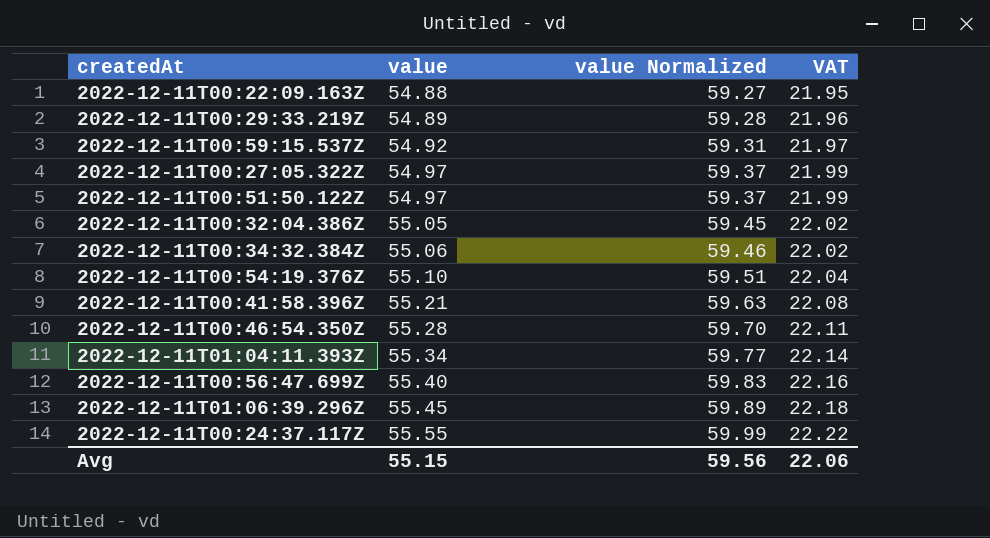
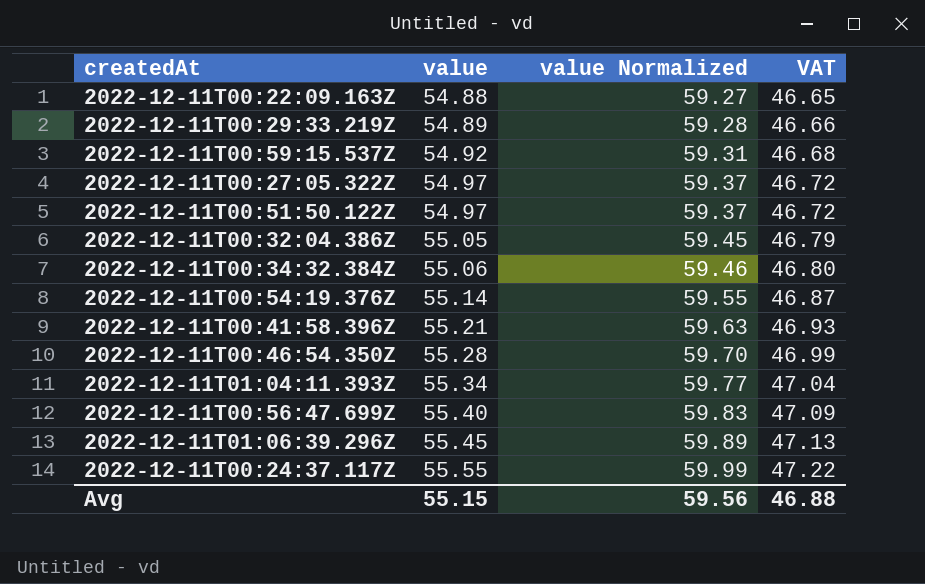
column VAT | formula: [value] * 0.4 -> [value] * 0.85
2022-12-11T00:54:19.376Z | value: 55.10 -> 55.14
2022-12-11T00:54:19.376Z | value Normalized: 59.51 -> 59.55
Avg | VAT: 22.06 -> 46.88

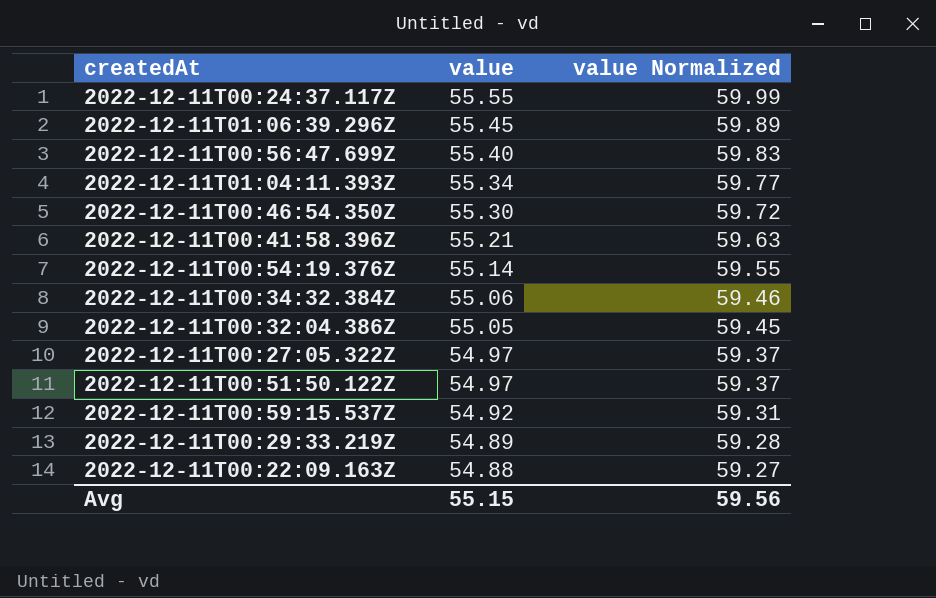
row order: value ascending -> value descending
column VAT | formula: [value] * 0.85 -> none
2022-12-11T00:46:54.350Z | value: 55.28 -> 55.30
2022-12-11T00:46:54.350Z | value Normalized: 59.70 -> 59.72

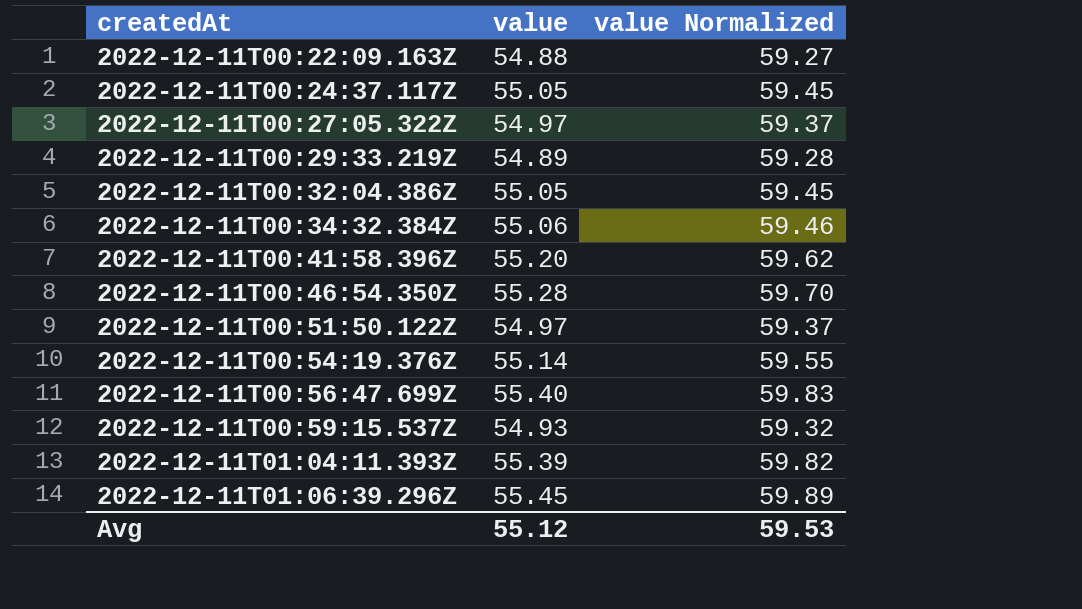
row order: value descending -> createdAt ascending
2022-12-11T00:24:37.117Z | value: 55.55 -> 55.05
2022-12-11T00:24:37.117Z | value Normalized: 59.99 -> 59.45
2022-12-11T00:41:58.396Z | value: 55.21 -> 55.20
2022-12-11T00:41:58.396Z | value Normalized: 59.63 -> 59.62
2022-12-11T00:46:54.350Z | value: 55.30 -> 55.28
2022-12-11T00:46:54.350Z | value Normalized: 59.72 -> 59.70
2022-12-11T00:59:15.537Z | value: 54.92 -> 54.93
2022-12-11T00:59:15.537Z | value Normalized: 59.31 -> 59.32
2022-12-11T01:04:11.393Z | value: 55.34 -> 55.39
2022-12-11T01:04:11.393Z | value Normalized: 59.77 -> 59.82
Avg | value: 55.15 -> 55.12
Avg | value Normalized: 59.56 -> 59.53

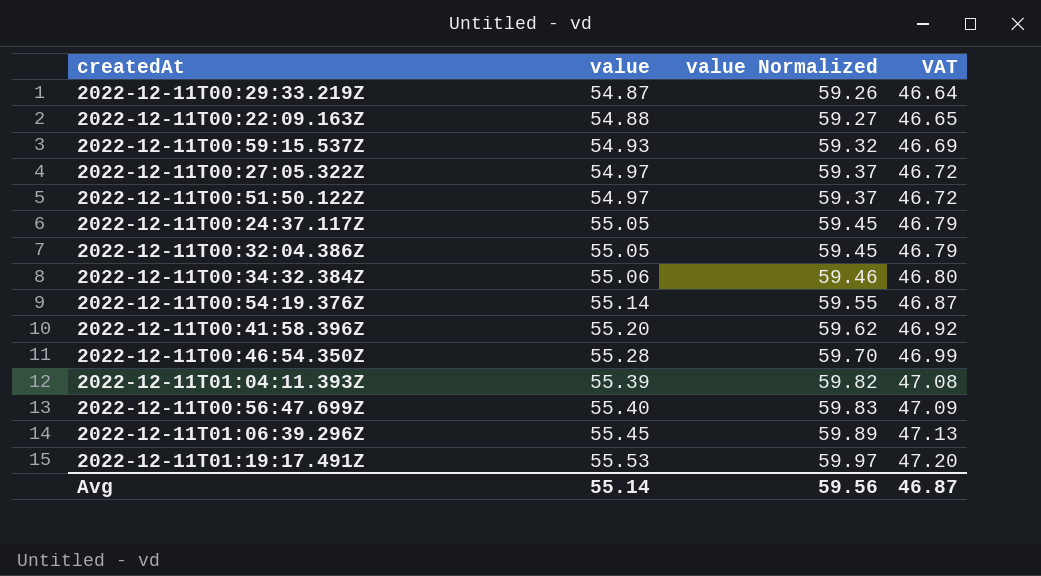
row order: createdAt ascending -> value ascending
column VAT | formula: none -> [value] * 0.85
2022-12-11T00:29:33.219Z | value: 54.89 -> 54.87
2022-12-11T00:29:33.219Z | value Normalized: 59.28 -> 59.26
row 2022-12-11T01:19:17.491Z: none -> 55.53 | 59.97 | 47.20
Avg | value: 55.12 -> 55.14
Avg | value Normalized: 59.53 -> 59.56

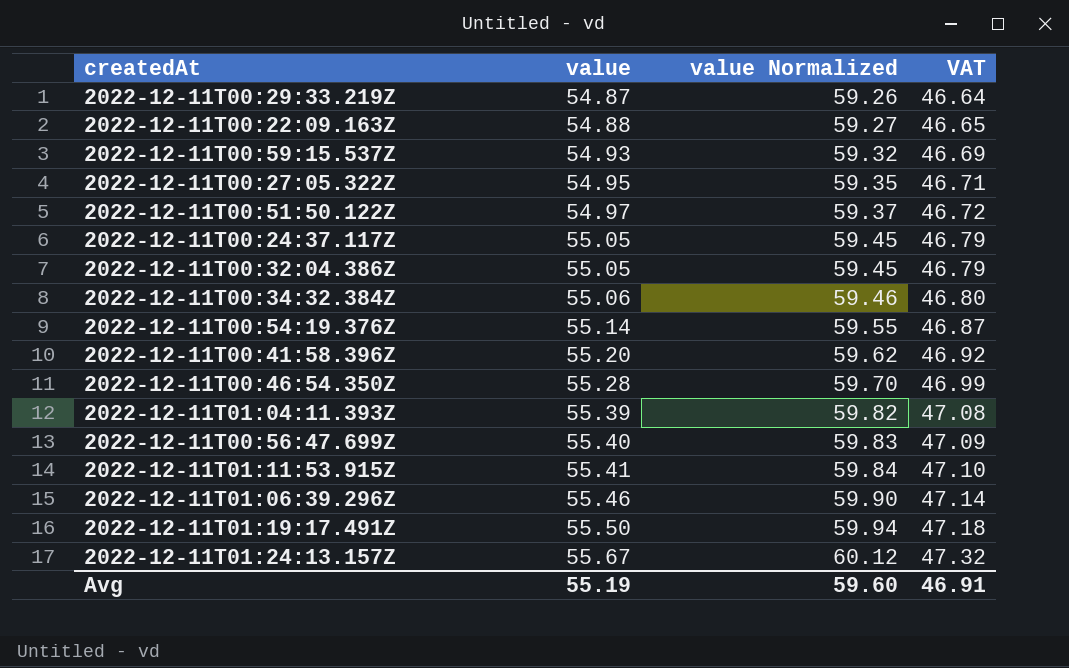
2022-12-11T00:27:05.322Z | value: 54.97 -> 54.95
2022-12-11T00:27:05.322Z | value Normalized: 59.37 -> 59.35
2022-12-11T00:27:05.322Z | VAT: 46.72 -> 46.71
row 2022-12-11T01:11:53.915Z: none -> 55.41 | 59.84 | 47.10
2022-12-11T01:06:39.296Z | value: 55.45 -> 55.46
2022-12-11T01:06:39.296Z | value Normalized: 59.89 -> 59.90
2022-12-11T01:06:39.296Z | VAT: 47.13 -> 47.14
2022-12-11T01:19:17.491Z | value: 55.53 -> 55.50
2022-12-11T01:19:17.491Z | value Normalized: 59.97 -> 59.94
2022-12-11T01:19:17.491Z | VAT: 47.20 -> 47.18
row 2022-12-11T01:24:13.157Z: none -> 55.67 | 60.12 | 47.32
Avg | value: 55.14 -> 55.19
Avg | value Normalized: 59.56 -> 59.60
Avg | VAT: 46.87 -> 46.91

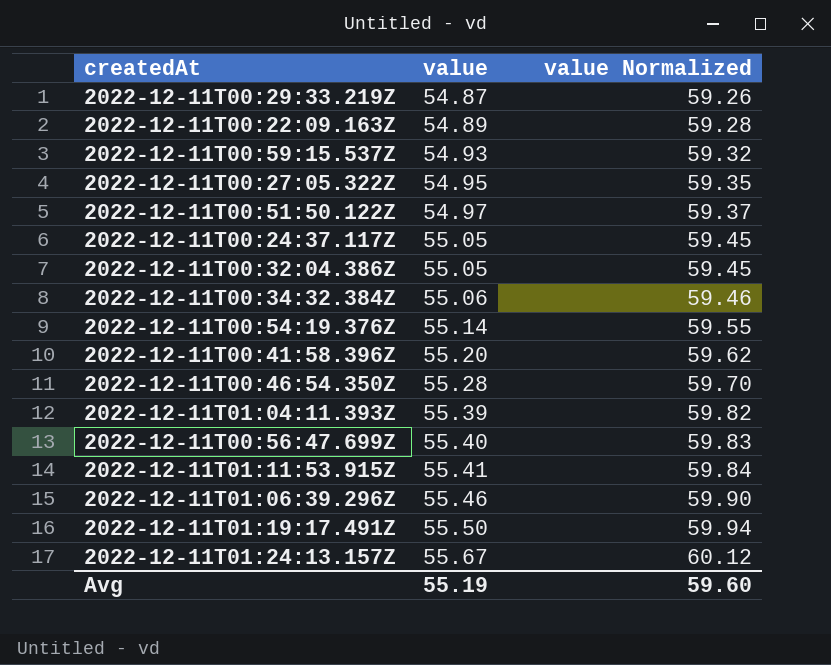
column VAT | formula: [value] * 0.85 -> none
2022-12-11T00:22:09.163Z | value: 54.88 -> 54.89
2022-12-11T00:22:09.163Z | value Normalized: 59.27 -> 59.28

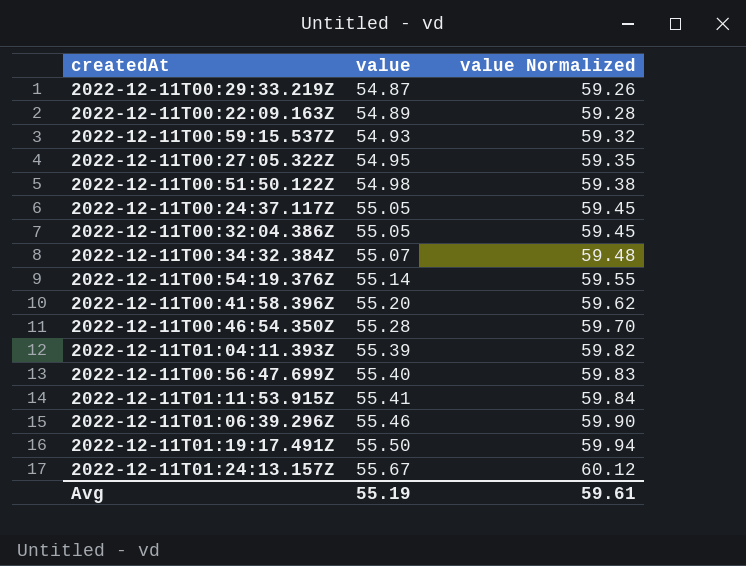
2022-12-11T00:51:50.122Z | value: 54.97 -> 54.98
2022-12-11T00:51:50.122Z | value Normalized: 59.37 -> 59.38
2022-12-11T00:34:32.384Z | value: 55.06 -> 55.07
2022-12-11T00:34:32.384Z | value Normalized: 59.46 -> 59.48
Avg | value Normalized: 59.60 -> 59.61

